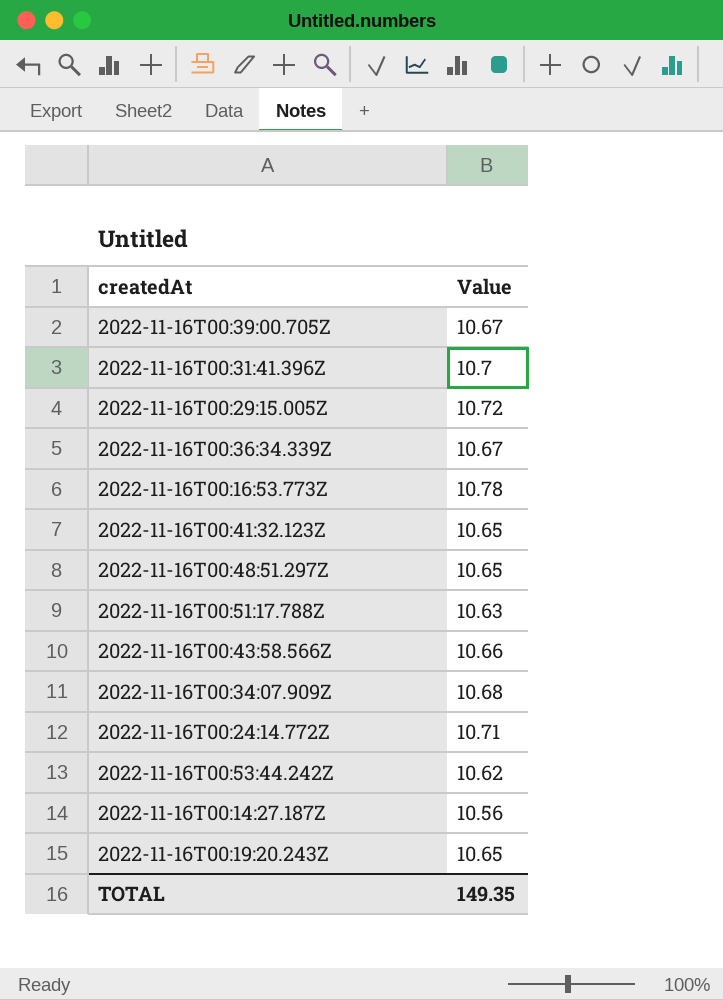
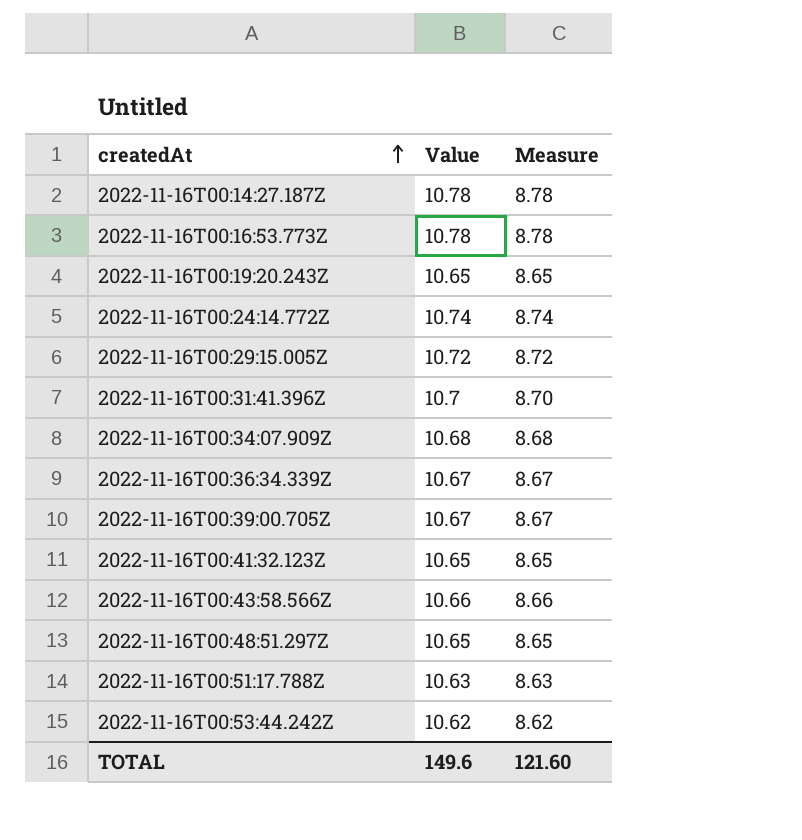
row order: none -> createdAt ascending
column Measure | formula: none -> [Value] - 2
2022-11-16T00:14:27.187Z | Value: 10.56 -> 10.78
2022-11-16T00:24:14.772Z | Value: 10.71 -> 10.74
TOTAL | Value: 149.35 -> 149.6

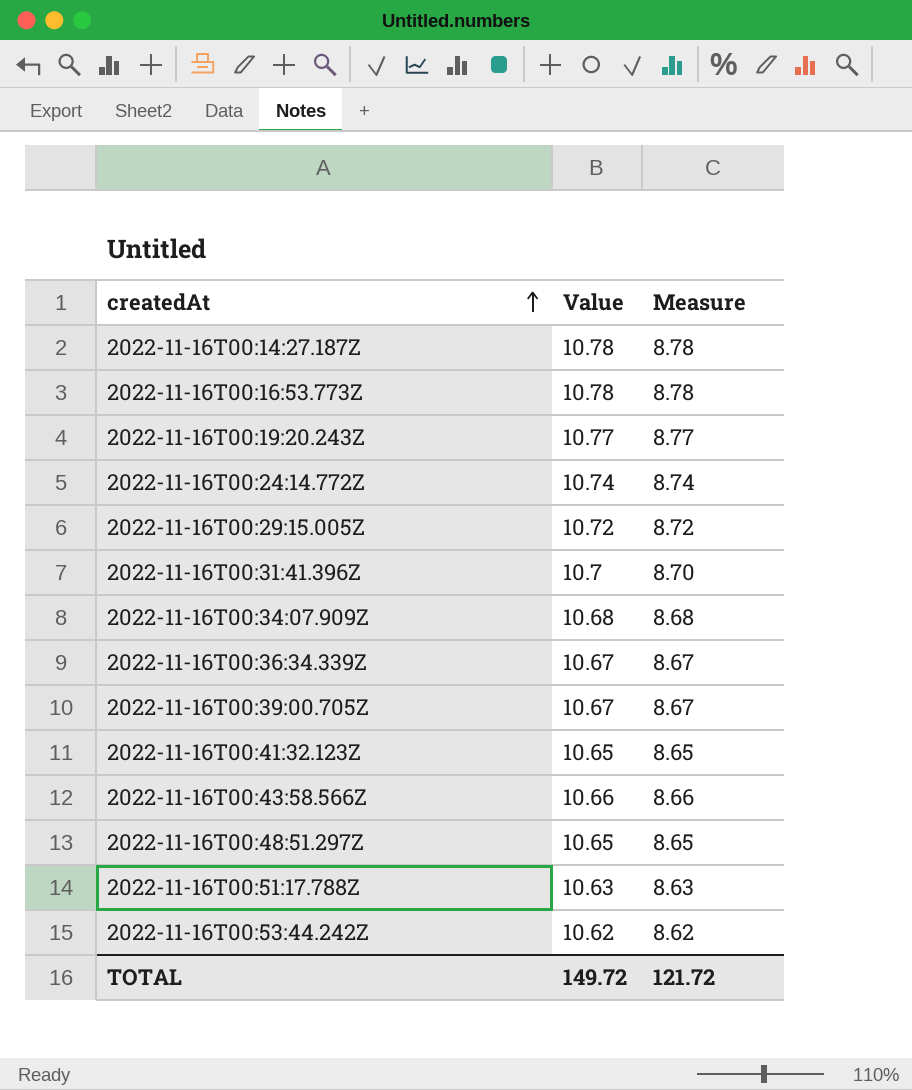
2022-11-16T00:19:20.243Z | Value: 10.65 -> 10.77
2022-11-16T00:19:20.243Z | Measure: 8.65 -> 8.77
TOTAL | Value: 149.6 -> 149.72
TOTAL | Measure: 121.60 -> 121.72

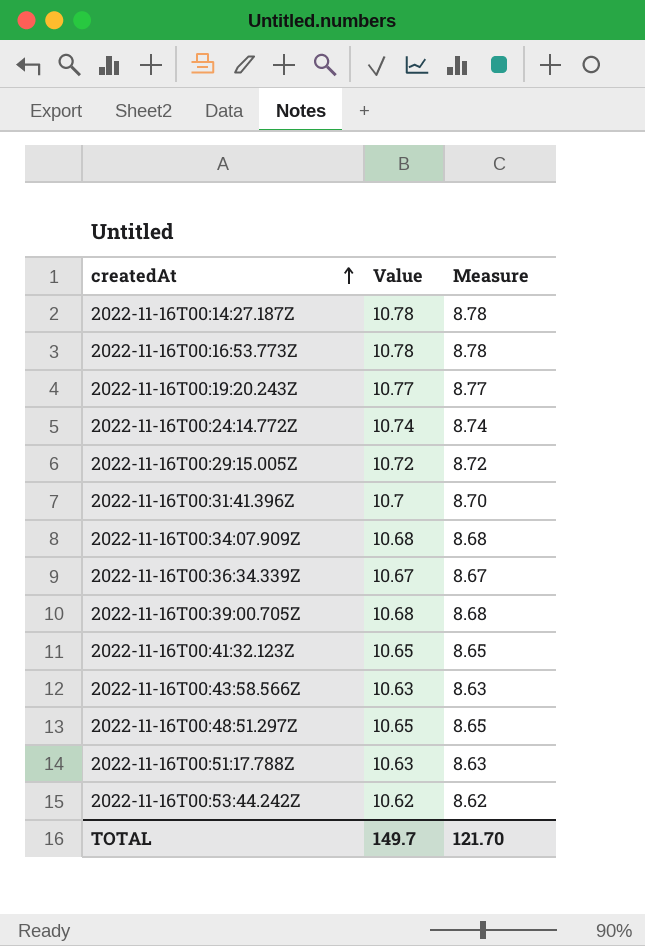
2022-11-16T00:39:00.705Z | Value: 10.67 -> 10.68
2022-11-16T00:39:00.705Z | Measure: 8.67 -> 8.68
2022-11-16T00:43:58.566Z | Value: 10.66 -> 10.63
2022-11-16T00:43:58.566Z | Measure: 8.66 -> 8.63
TOTAL | Value: 149.72 -> 149.7
TOTAL | Measure: 121.72 -> 121.70

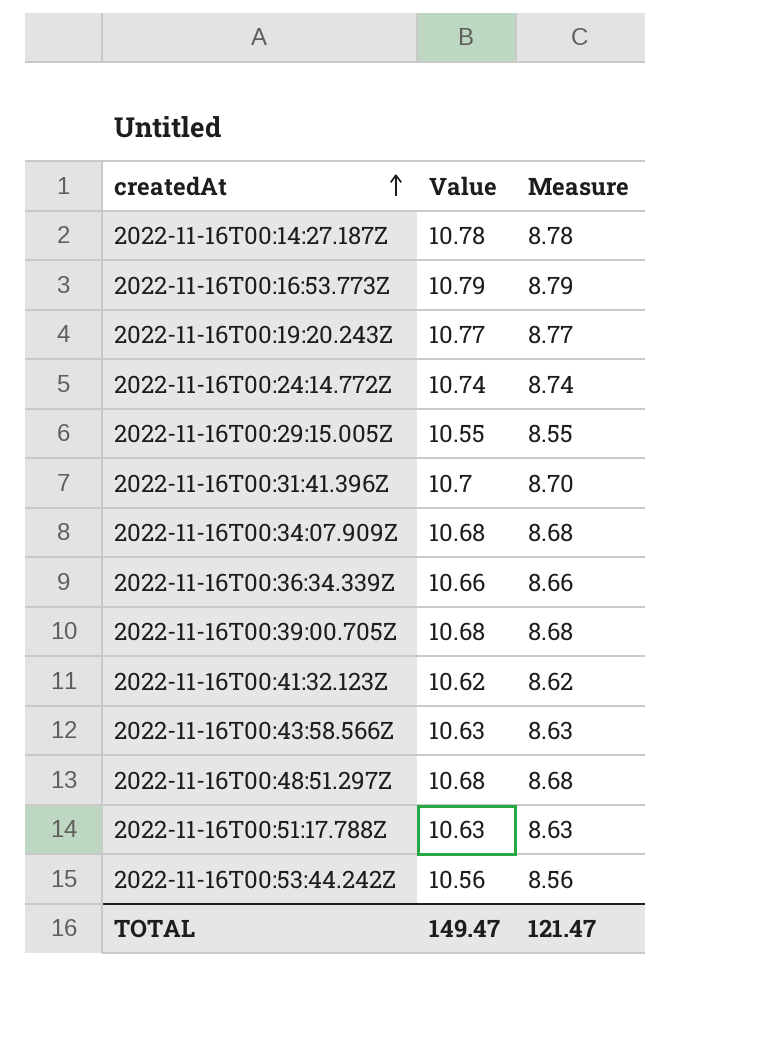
2022-11-16T00:16:53.773Z | Value: 10.78 -> 10.79
2022-11-16T00:16:53.773Z | Measure: 8.78 -> 8.79
2022-11-16T00:29:15.005Z | Value: 10.72 -> 10.55
2022-11-16T00:29:15.005Z | Measure: 8.72 -> 8.55
2022-11-16T00:36:34.339Z | Value: 10.67 -> 10.66
2022-11-16T00:36:34.339Z | Measure: 8.67 -> 8.66
2022-11-16T00:41:32.123Z | Value: 10.65 -> 10.62
2022-11-16T00:41:32.123Z | Measure: 8.65 -> 8.62
2022-11-16T00:48:51.297Z | Value: 10.65 -> 10.68
2022-11-16T00:48:51.297Z | Measure: 8.65 -> 8.68
2022-11-16T00:53:44.242Z | Value: 10.62 -> 10.56
2022-11-16T00:53:44.242Z | Measure: 8.62 -> 8.56
TOTAL | Value: 149.7 -> 149.47
TOTAL | Measure: 121.70 -> 121.47

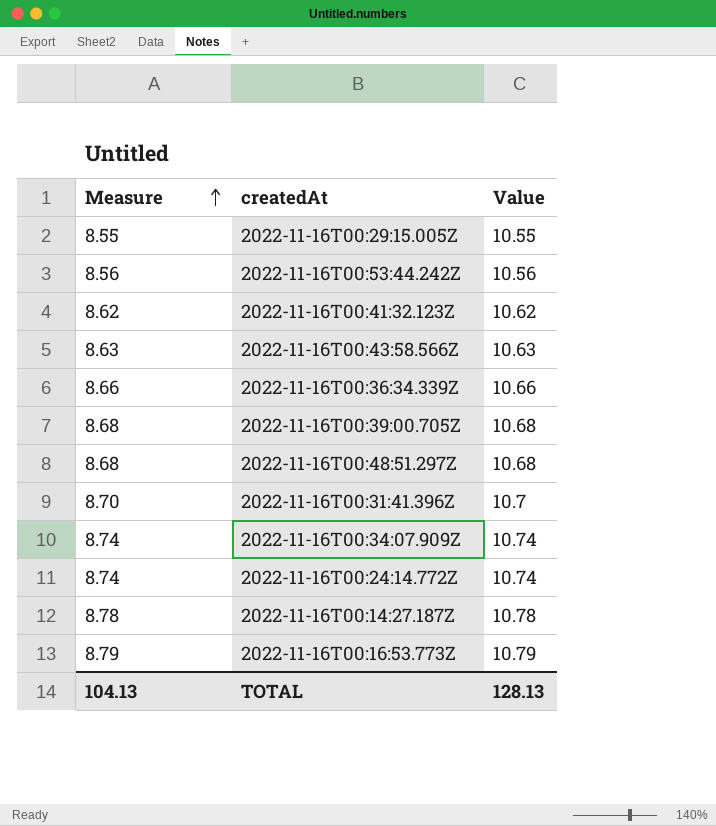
row order: createdAt ascending -> Measure ascending
column Measure | position: 3 -> 1
row 2022-11-16T00:19:20.243Z: 10.77 | 8.77 -> none
row 2022-11-16T00:51:17.788Z: 10.63 | 8.63 -> none
2022-11-16T00:34:07.909Z | Measure: 8.68 -> 8.74
2022-11-16T00:34:07.909Z | Value: 10.68 -> 10.74
TOTAL | Measure: 121.47 -> 104.13
TOTAL | Value: 149.47 -> 128.13

